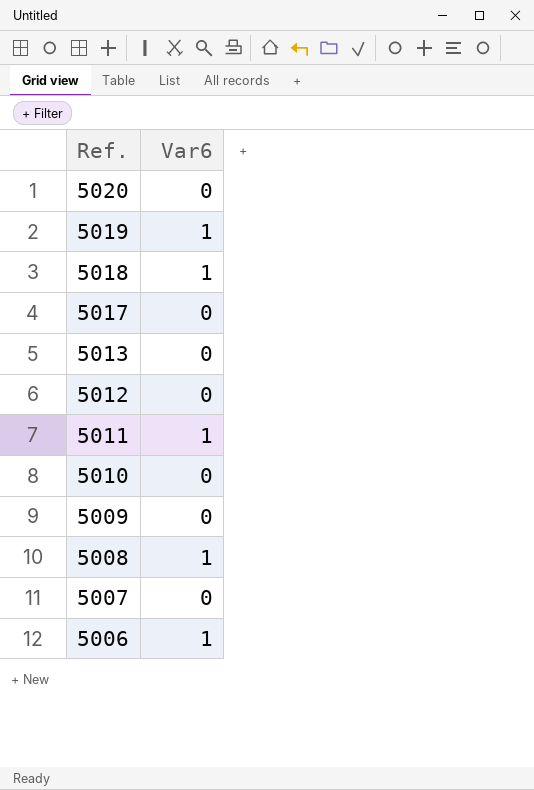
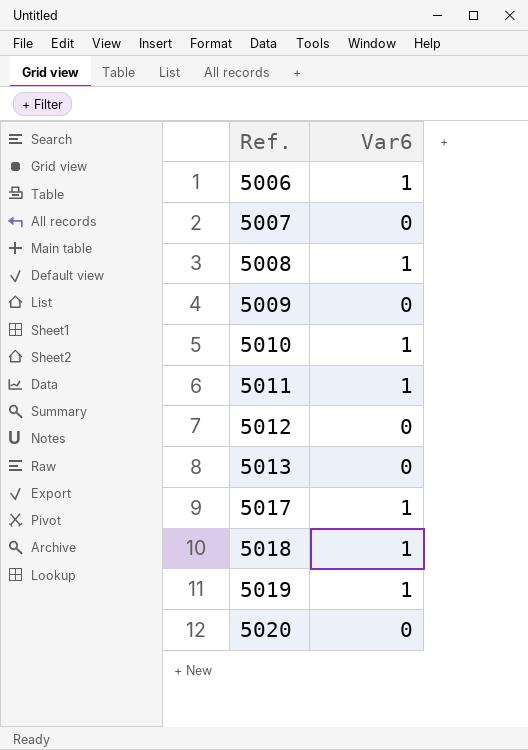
row order: Ref. descending -> Ref. ascending
5010 | Var6: 0 -> 1
5017 | Var6: 0 -> 1

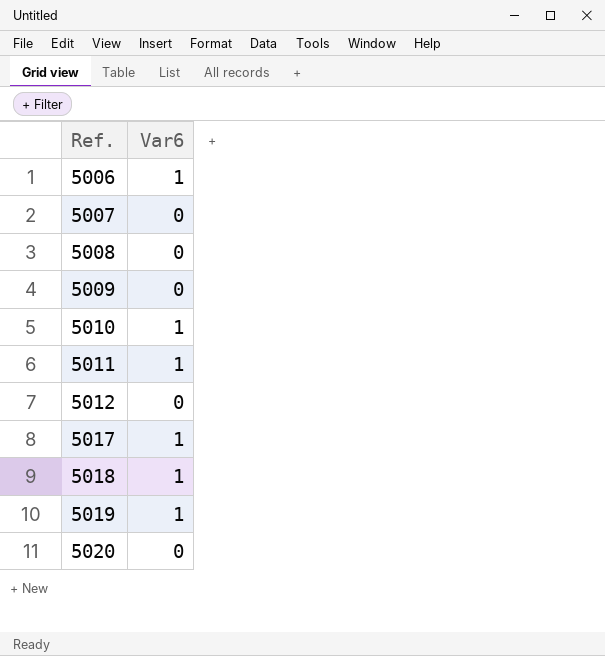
row 5013: 0 -> none
5008 | Var6: 1 -> 0

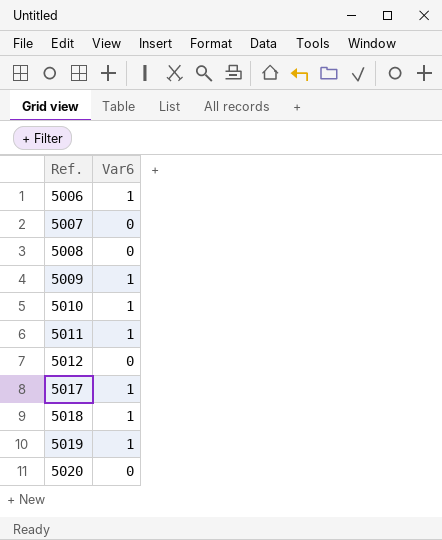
5009 | Var6: 0 -> 1

